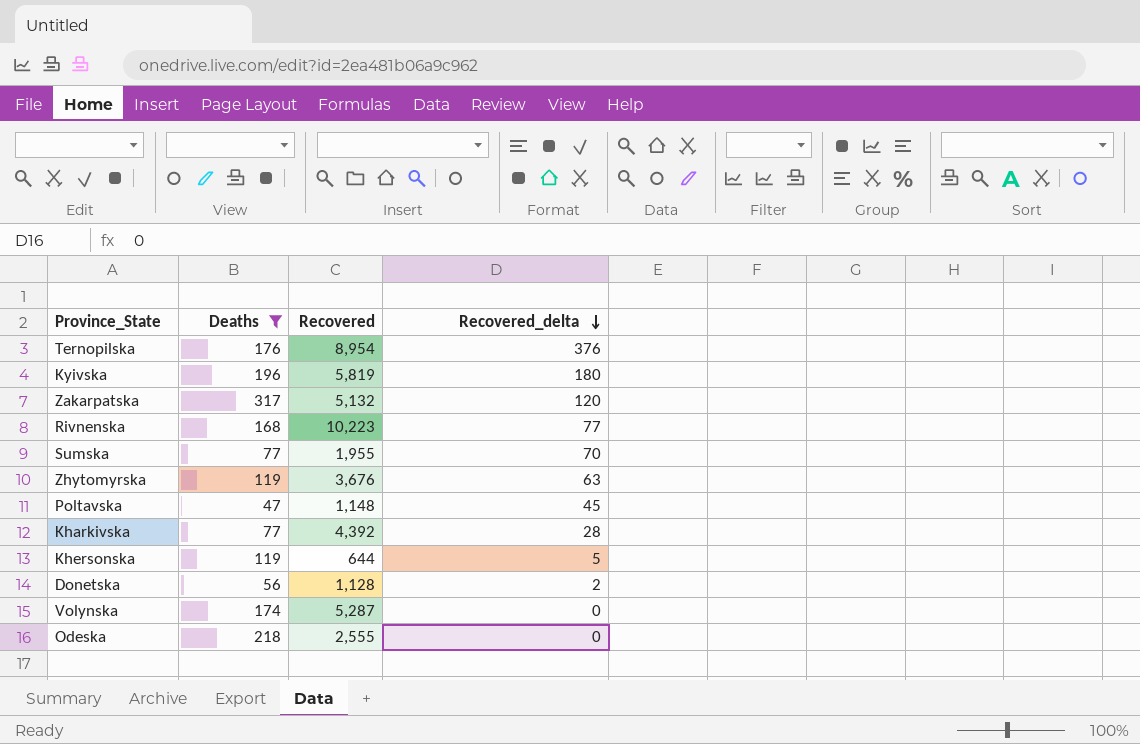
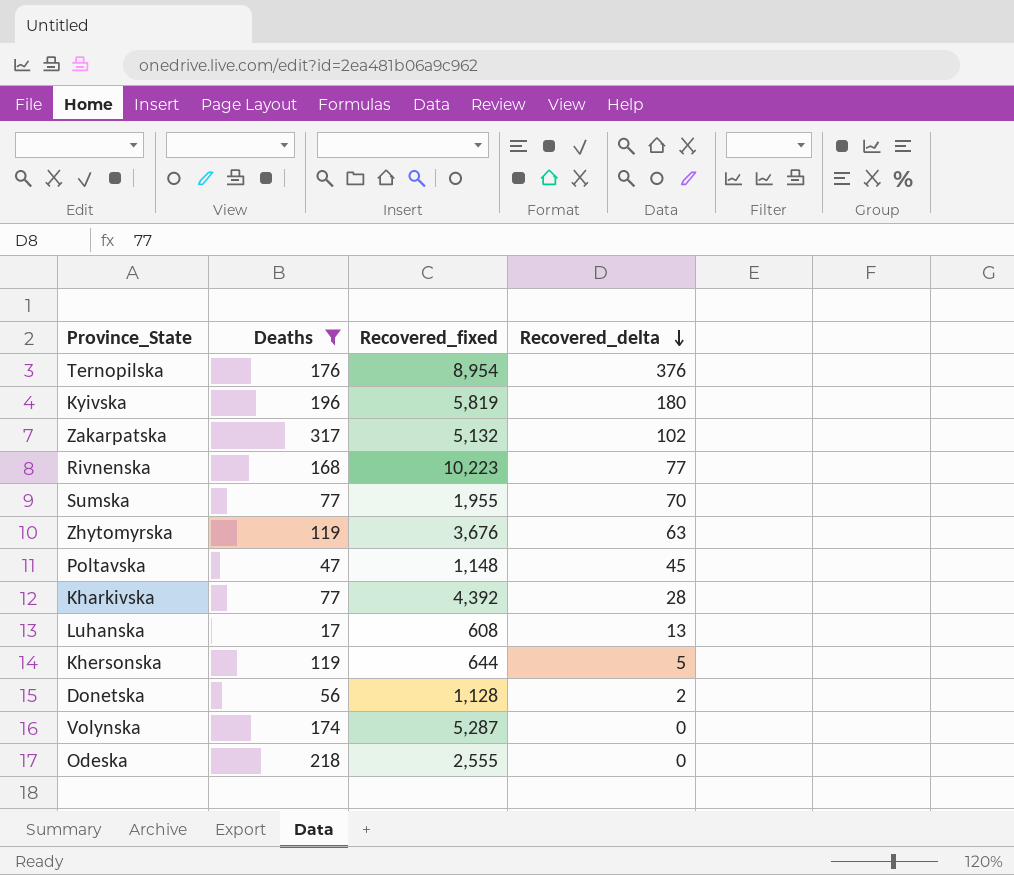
column name: Recovered -> Recovered_fixed
Zakarpatska | Recovered_delta: 120 -> 102
row Luhanska: none -> 17 | 608 | 13

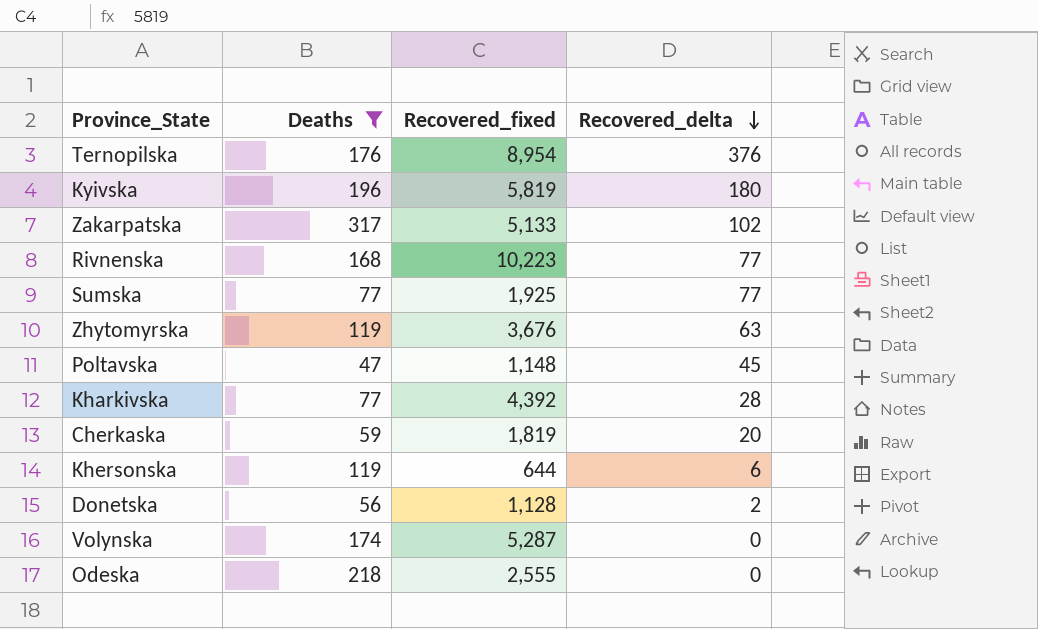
row Luhanska: 17 | 608 | 13 -> none
Zakarpatska | Recovered_fixed: 5,132 -> 5,133
Sumska | Recovered_fixed: 1,955 -> 1,925
Sumska | Recovered_delta: 70 -> 77
row Cherkaska: none -> 59 | 1,819 | 20
Khersonska | Recovered_delta: 5 -> 6

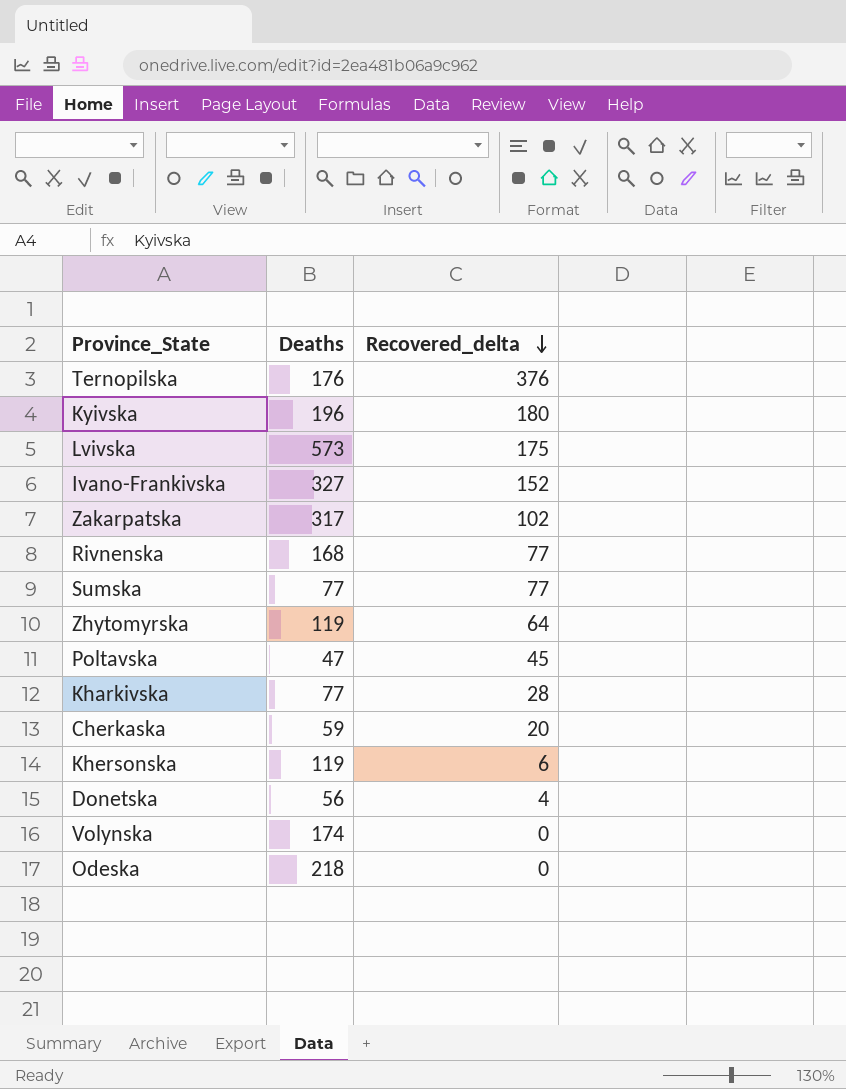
filter: Deaths <= 317 -> none
column Recovered_fixed | position: 3 -> none
Zhytomyrskа | Recovered_delta: 63 -> 64
Donetska | Recovered_delta: 2 -> 4

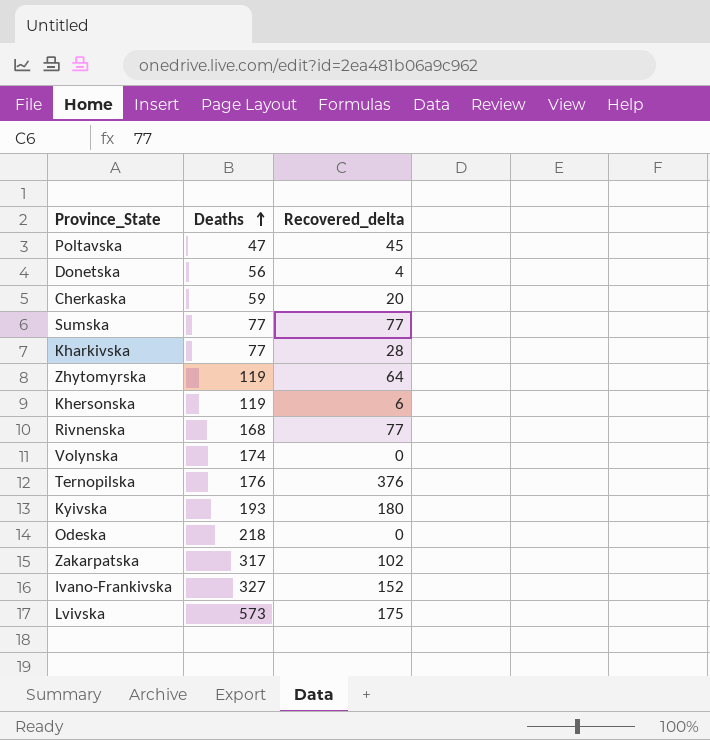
row order: Recovered_delta descending -> Deaths ascending
Kyivska | Deaths: 196 -> 193

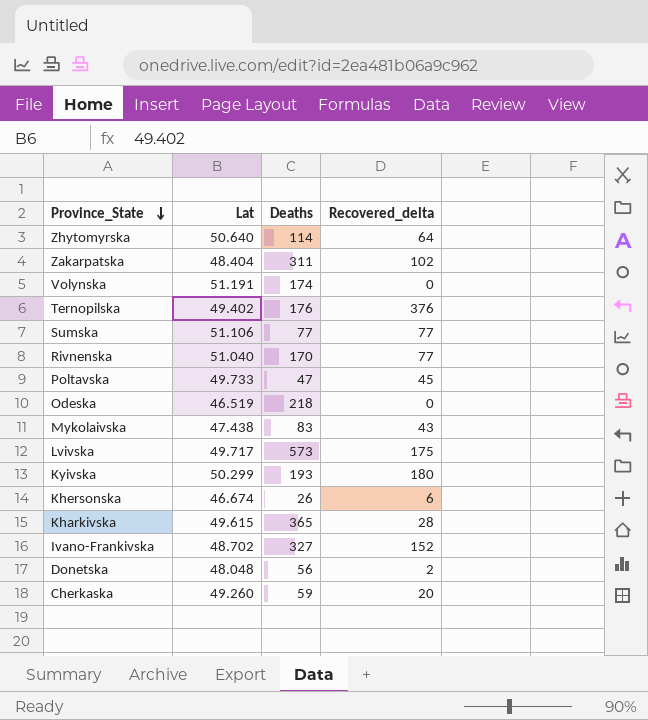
row order: Deaths ascending -> Province_State descending
column Lat | position: none -> 2
Zhytomyrskа | Deaths: 119 -> 114
Zakarpatska | Deaths: 317 -> 311
Rivnenska | Deaths: 168 -> 170
row Mykolaivska: none -> 47.438 | 83 | 43
Khersonska | Deaths: 119 -> 26
Kharkivska | Deaths: 77 -> 365
Donetska | Recovered_delta: 4 -> 2

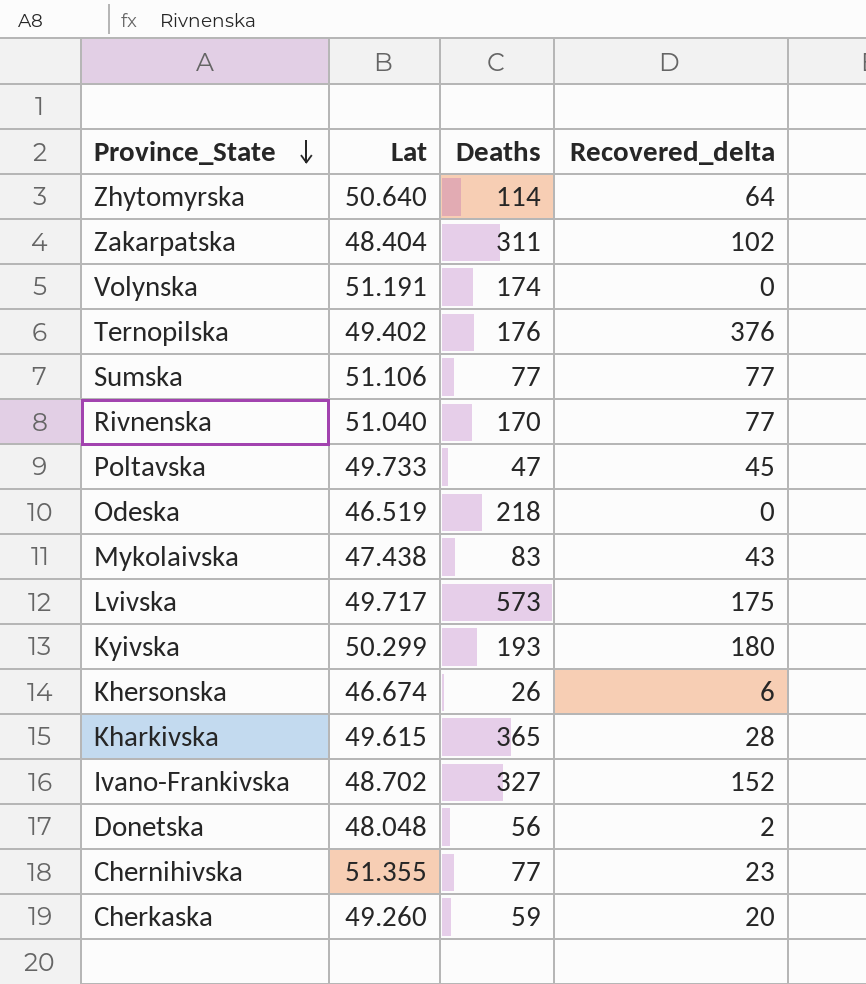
row Chernihivska: none -> 51.355 | 77 | 23

